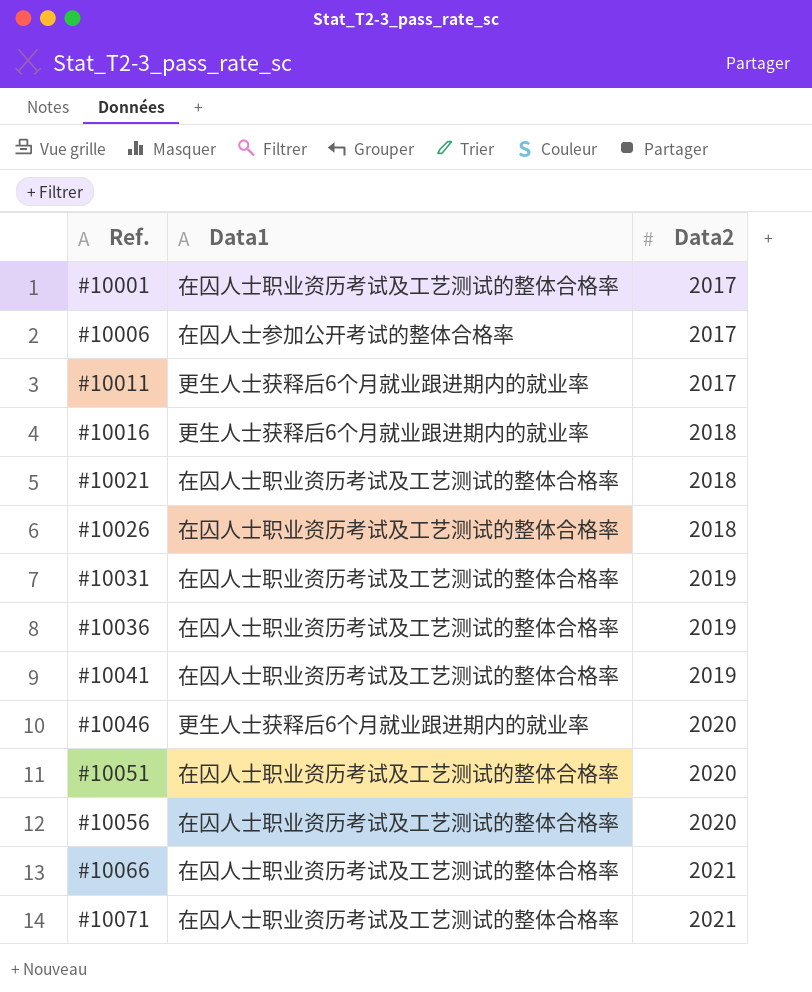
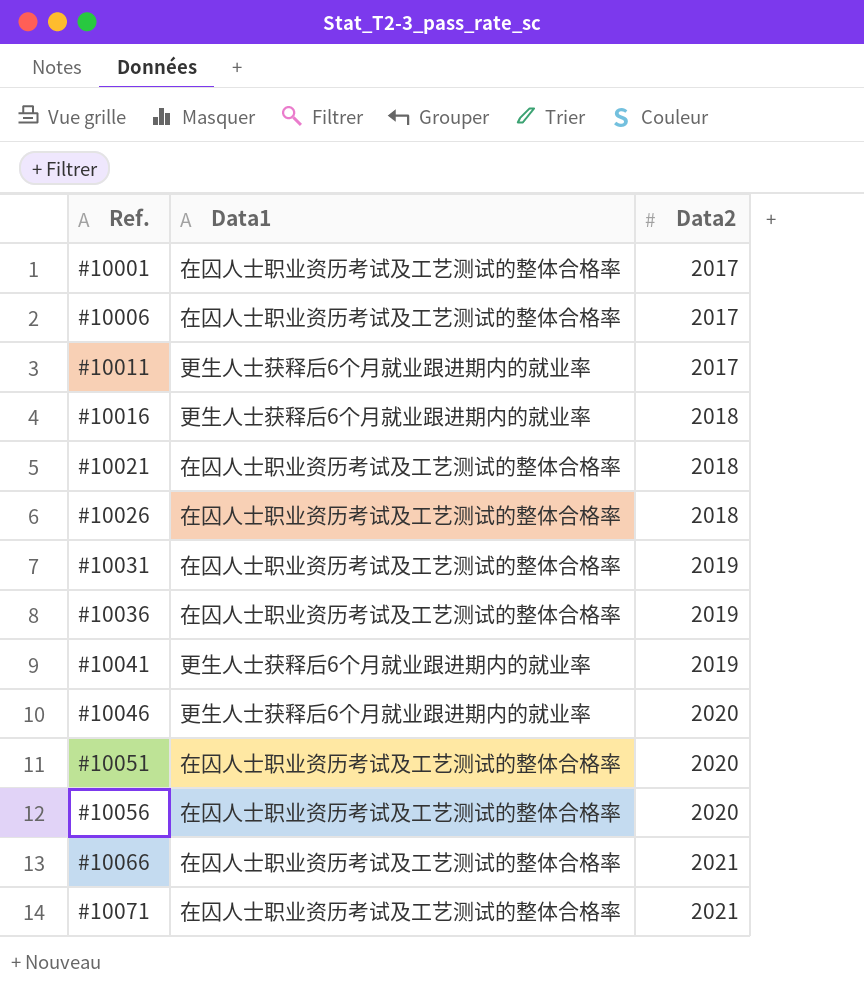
#10006 | Data1: 在囚人士参加公开考试的整体合格率 -> 在囚人士职业资历考试及工艺测试的整体合格率
#10041 | Data1: 在囚人士职业资历考试及工艺测试的整体合格率 -> 更生人士获释后6个月就业跟进期内的就业率

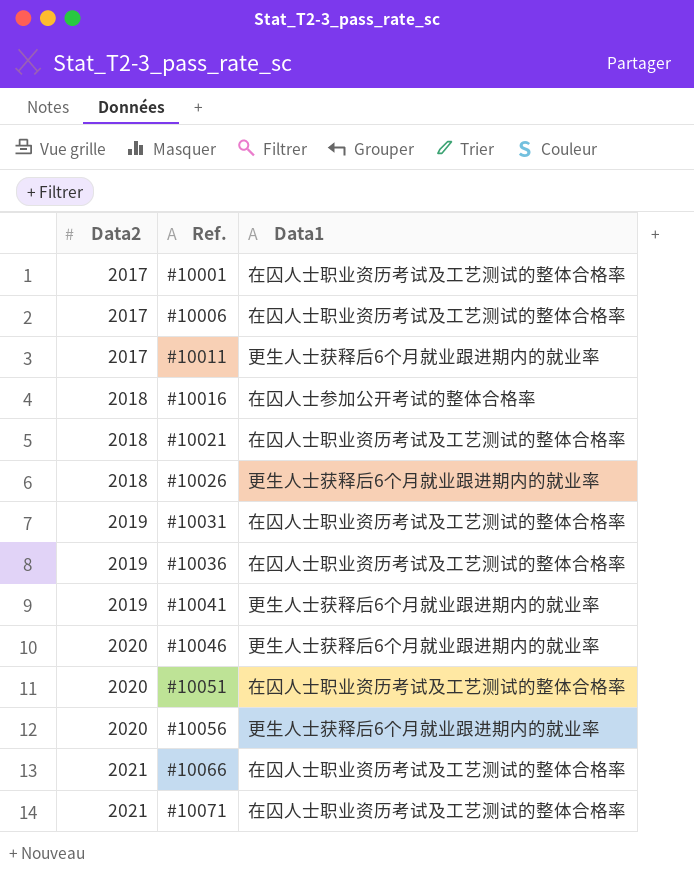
column Data2 | position: 3 -> 1
#10016 | Data1: 更生人士获释后6个月就业跟进期内的就业率 -> 在囚人士参加公开考试的整体合格率
#10026 | Data1: 在囚人士职业资历考试及工艺测试的整体合格率 -> 更生人士获释后6个月就业跟进期内的就业率
#10056 | Data1: 在囚人士职业资历考试及工艺测试的整体合格率 -> 更生人士获释后6个月就业跟进期内的就业率

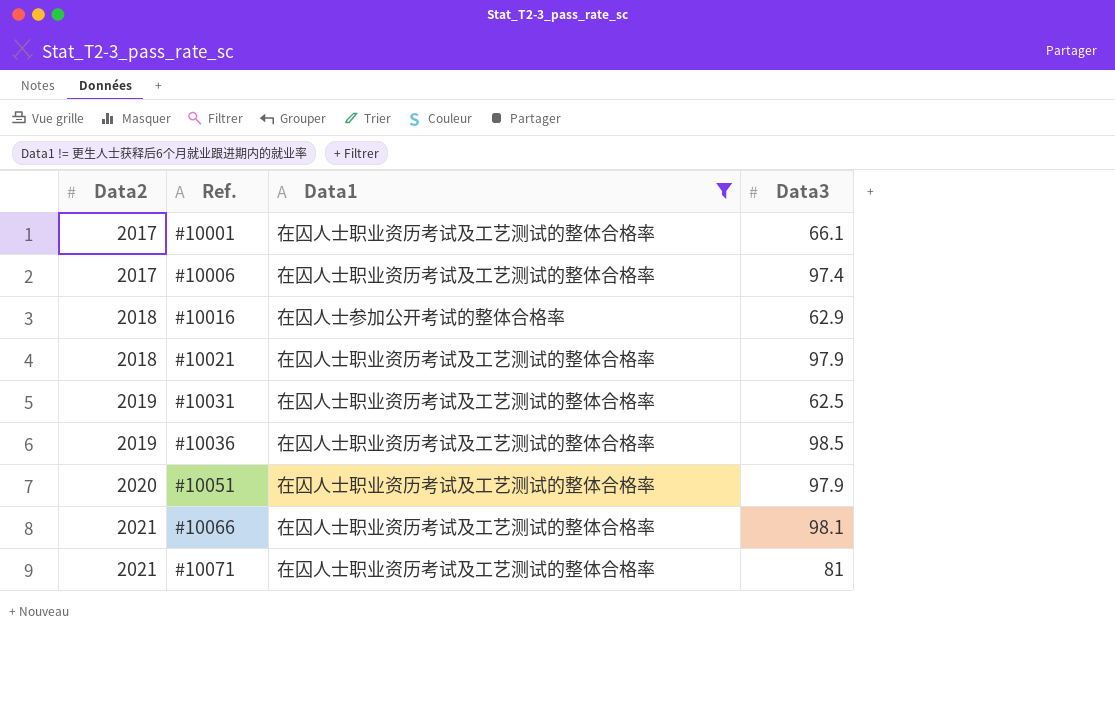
filter: none -> Data1 != 更生人士获释后6个月就业跟进期内的就业率
column Data3 | position: none -> 4

